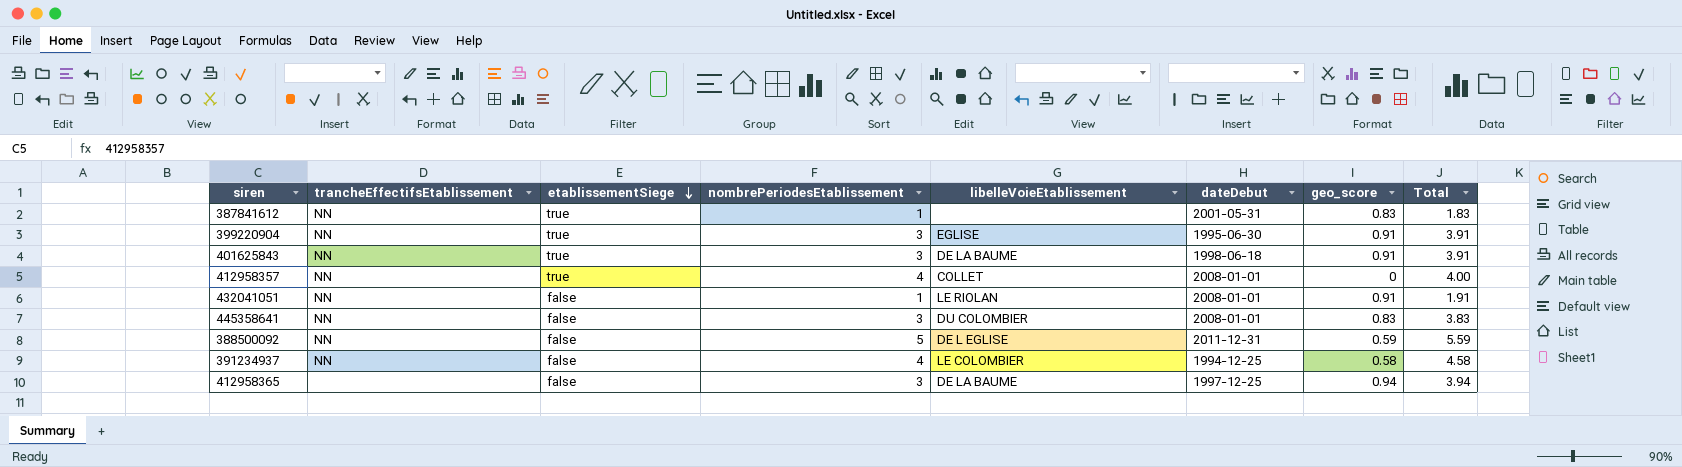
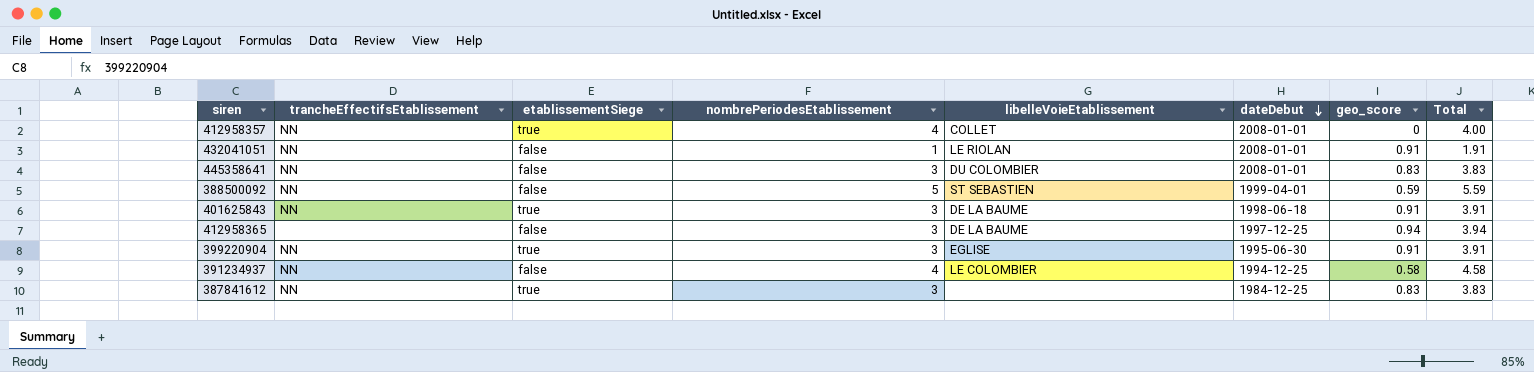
row order: etablissementSiege descending -> dateDebut descending
388500092 | libelleVoieEtablissement: DE L EGLISE -> ST SEBASTIEN
388500092 | dateDebut: 2011-12-31 -> 1999-04-01
387841612 | nombrePeriodesEtablissement: 1 -> 3
387841612 | dateDebut: 2001-05-31 -> 1984-12-25
387841612 | Total: 1.83 -> 3.83

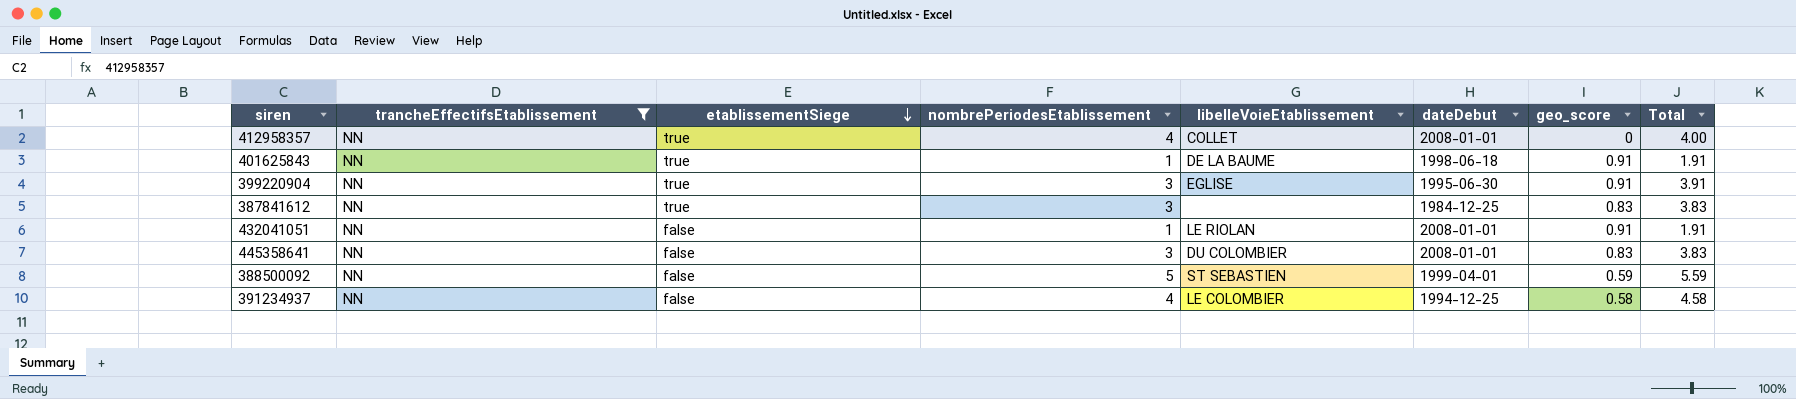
filter: none -> trancheEffectifsEtablissement = NN
row order: dateDebut descending -> etablissementSiege descending
401625843 | nombrePeriodesEtablissement: 3 -> 1
401625843 | Total: 3.91 -> 1.91

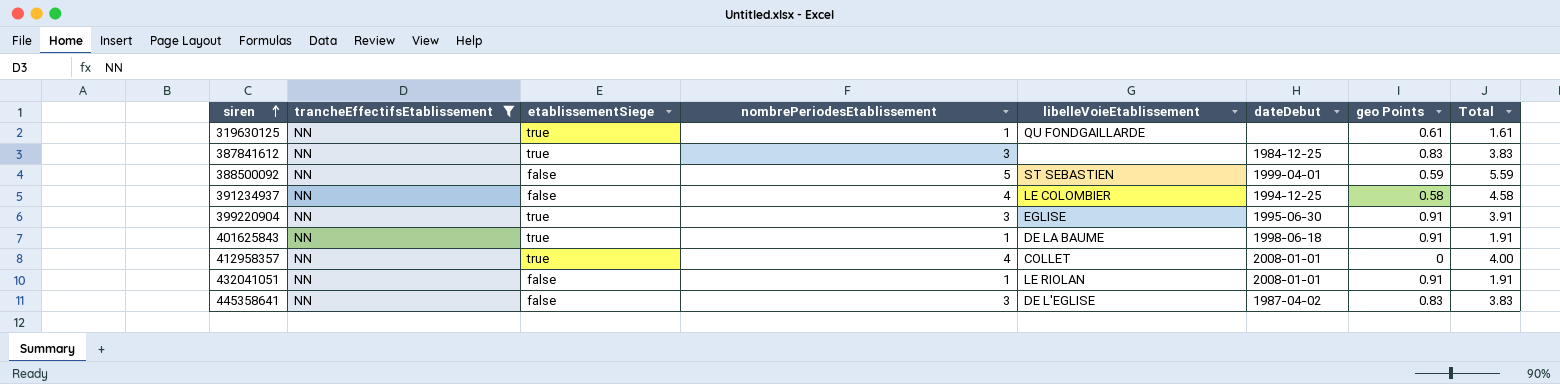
row order: etablissementSiege descending -> siren ascending
column name: geo_score -> geo Points
row 319630125: none -> NN | true | 1 | QU FONDGAILLARDE | none | 0.61 | 1.61
445358641 | libelleVoieEtablissement: DU COLOMBIER -> DE L'EGLISE
445358641 | dateDebut: 2008-01-01 -> 1987-04-02

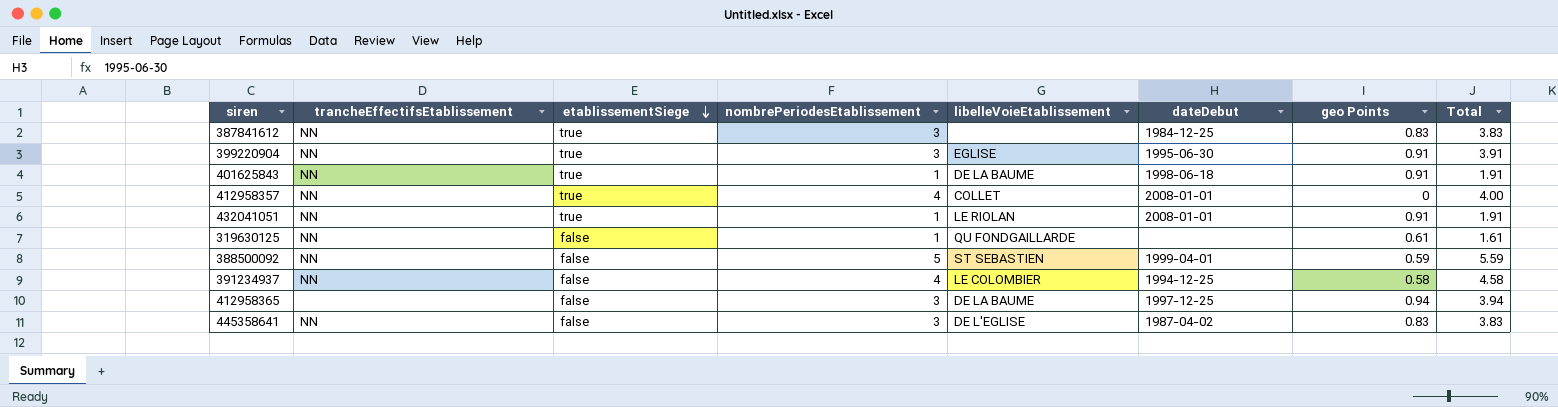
filter: trancheEffectifsEtablissement = NN -> none
row order: siren ascending -> etablissementSiege descending
432041051 | etablissementSiege: false -> true
319630125 | etablissementSiege: true -> false

